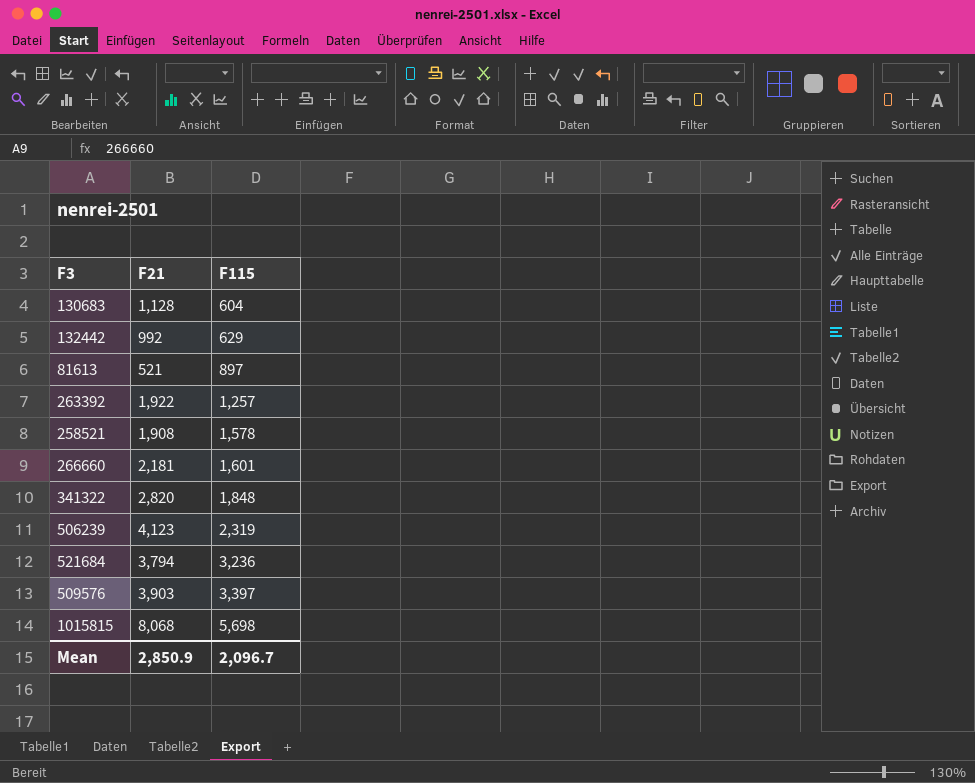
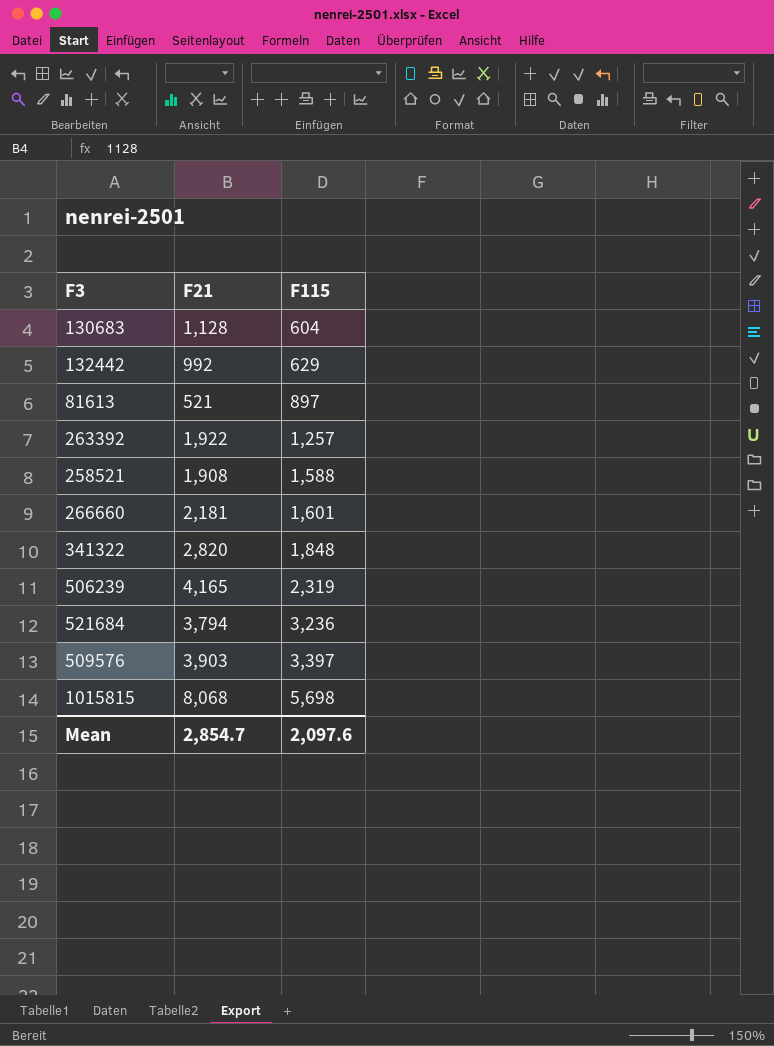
258521 | F115: 1,578 -> 1,588
506239 | F21: 4,123 -> 4,165
Mean | F21: 2,850.9 -> 2,854.7
Mean | F115: 2,096.7 -> 2,097.6

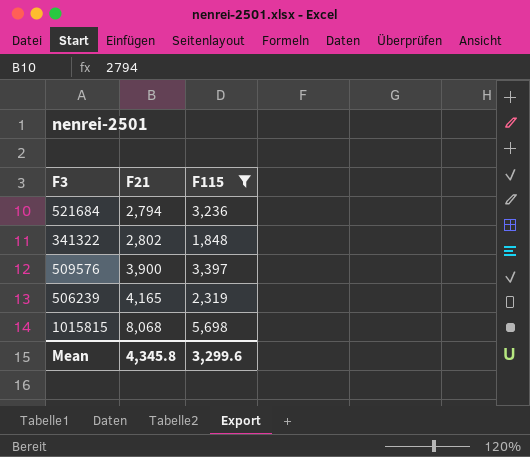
filter: none -> F115 >= 1,848
row order: F115 ascending -> F21 ascending
521684 | F21: 3,794 -> 2,794
341322 | F21: 2,820 -> 2,802
509576 | F21: 3,903 -> 3,900
Mean | F21: 2,854.7 -> 4,345.8
Mean | F115: 2,097.6 -> 3,299.6

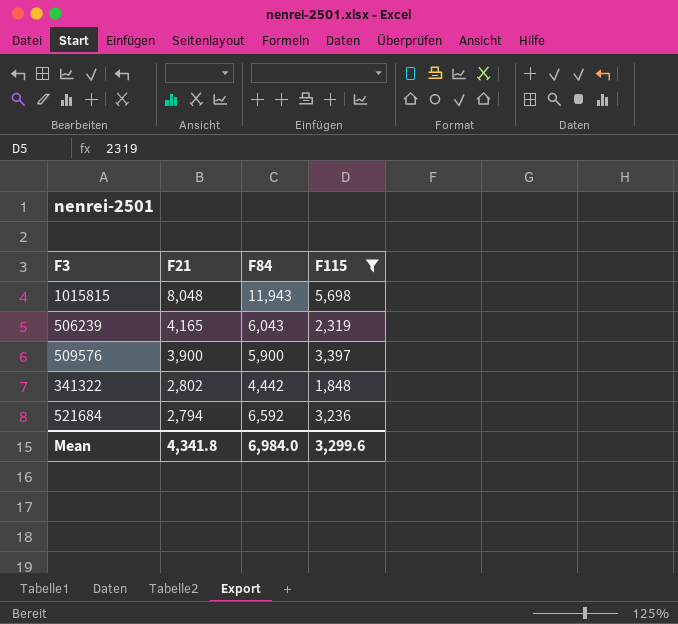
row order: F21 ascending -> F21 descending
column F84 | position: none -> 3
1015815 | F21: 8,068 -> 8,048
Mean | F21: 4,345.8 -> 4,341.8

